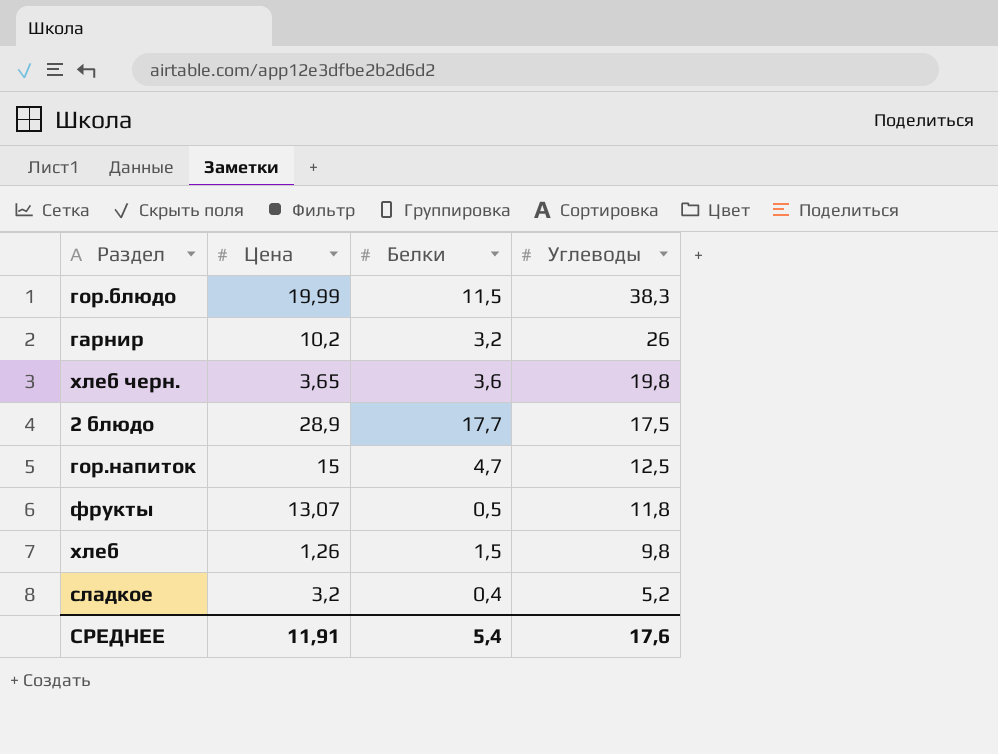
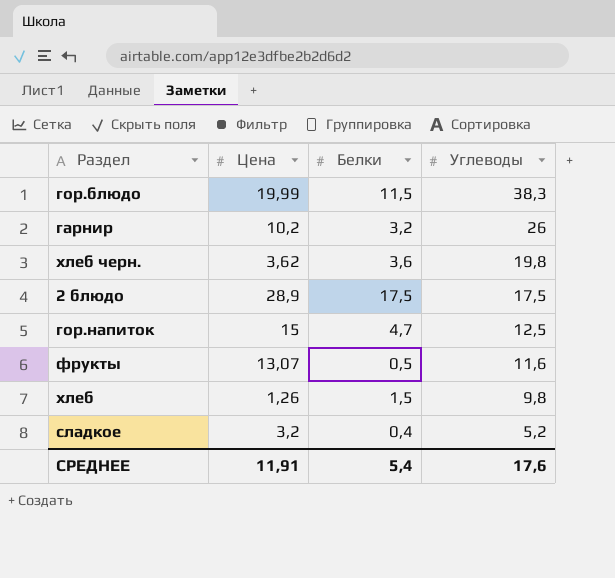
хлеб черн. | Цена: 3,65 -> 3,62
2 блюдо | Белки: 17,7 -> 17,5
фрукты | Углеводы: 11,8 -> 11,6

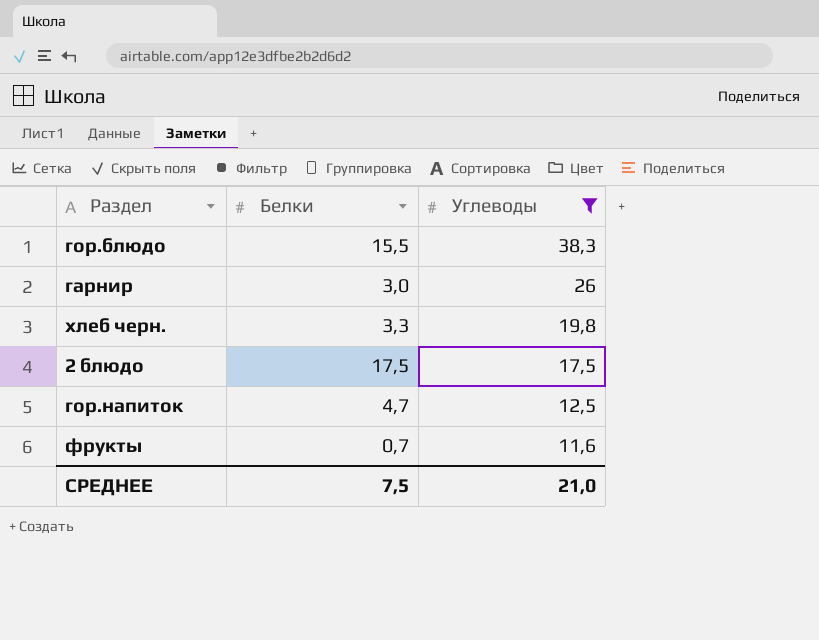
filter: none -> Углеводы >= 11,6
column Цена | position: 2 -> none
гор.блюдо | Белки: 11,5 -> 15,5
гарнир | Белки: 3,2 -> 3,0
хлеб черн. | Белки: 3,6 -> 3,3
фрукты | Белки: 0,5 -> 0,7
СРЕДНЕЕ | Белки: 5,4 -> 7,5
СРЕДНЕЕ | Углеводы: 17,6 -> 21,0

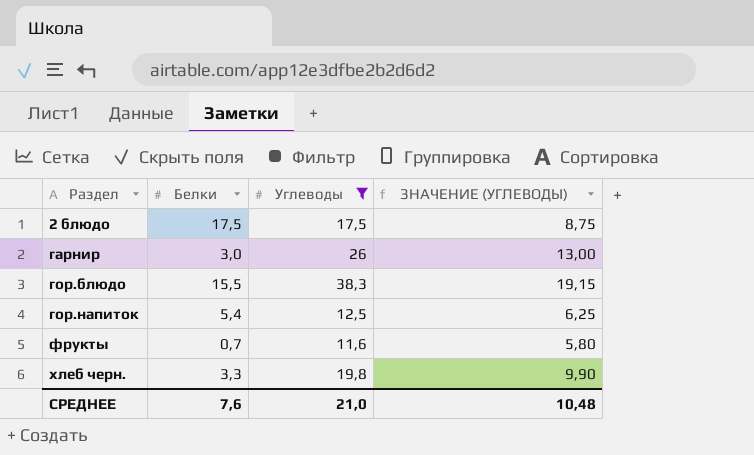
row order: Углеводы descending -> Раздел ascending
column ЗНАЧЕНИЕ (УГЛЕВОДЫ) | formula: none -> [Углеводы] * 0,5
гор.напиток | Белки: 4,7 -> 5,4
СРЕДНЕЕ | Белки: 7,5 -> 7,6

